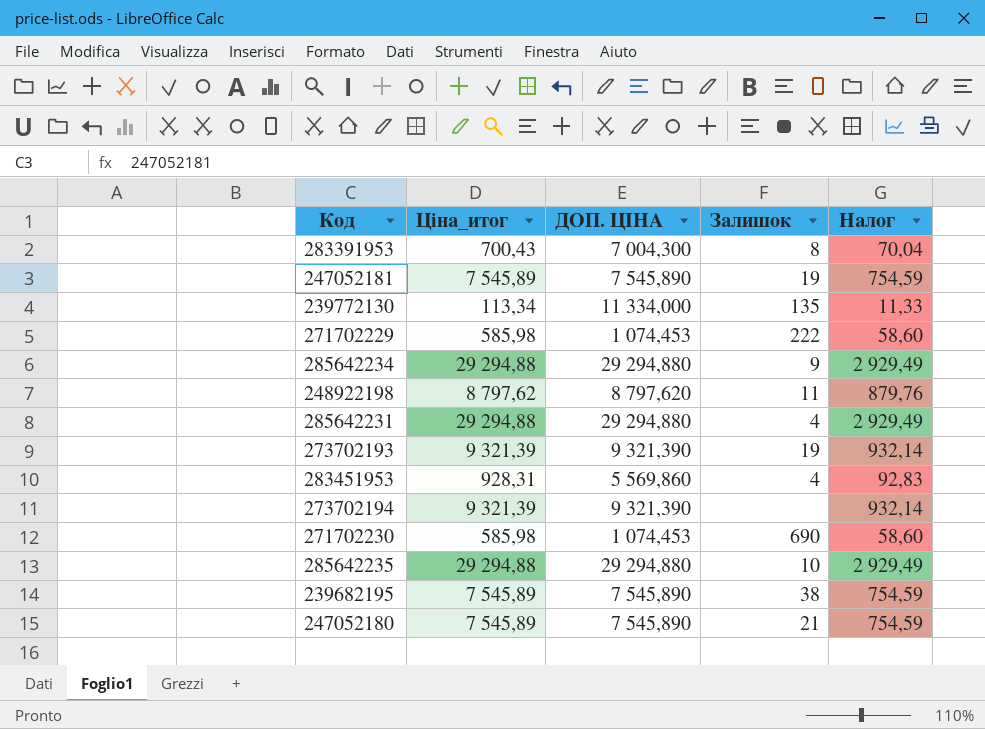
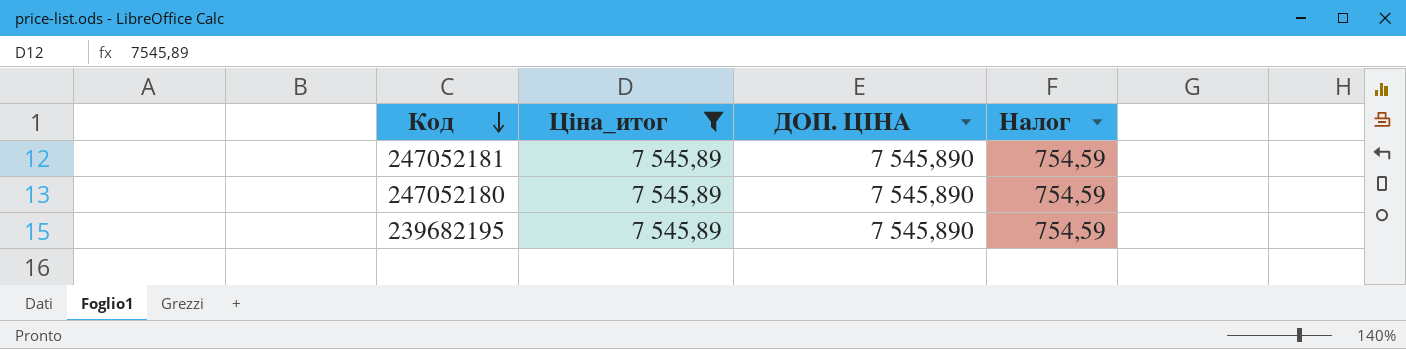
filter: none -> Ціна_итог = 7 545,89
row order: none -> Код descending
column Залишок | position: 4 -> none

